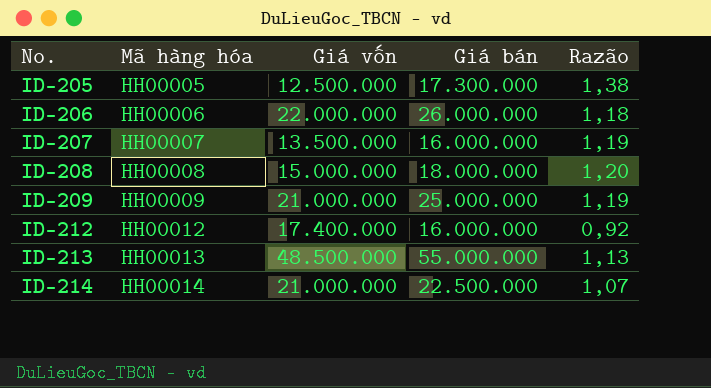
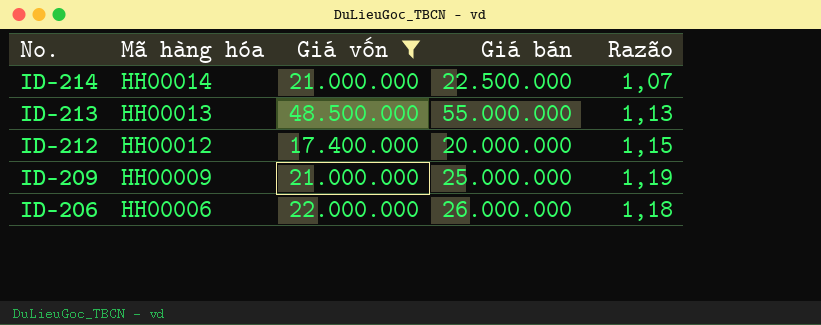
filter: none -> Giá vốn >= 17.400.000
row order: No. ascending -> No. descending
ID-212 | Giá bán: 16.000.000 -> 20.000.000
ID-212 | Razão: 0,92 -> 1,15

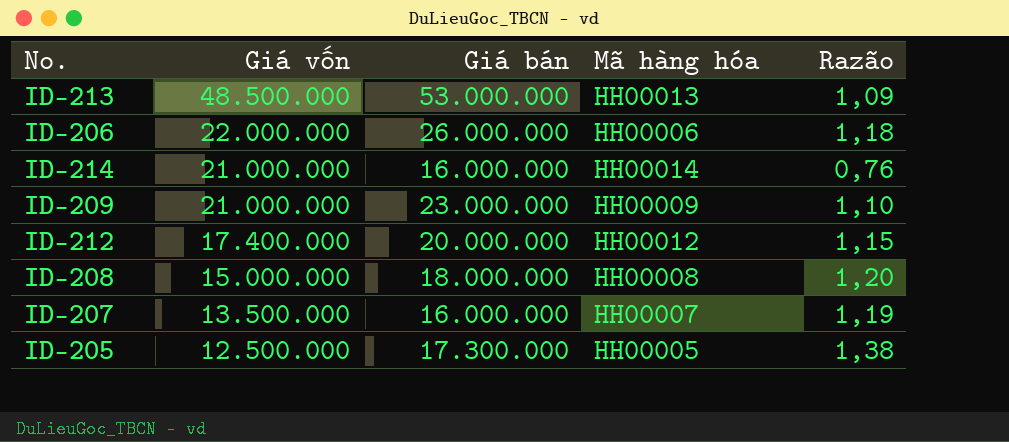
filter: Giá vốn >= 17.400.000 -> none
row order: No. descending -> Giá vốn descending
column Mã hàng hóa | position: 2 -> 4
ID-213 | Giá bán: 55.000.000 -> 53.000.000
ID-213 | Razão: 1,13 -> 1,09
ID-214 | Giá bán: 22.500.000 -> 16.000.000
ID-214 | Razão: 1,07 -> 0,76
ID-209 | Giá bán: 25.000.000 -> 23.000.000
ID-209 | Razão: 1,19 -> 1,10

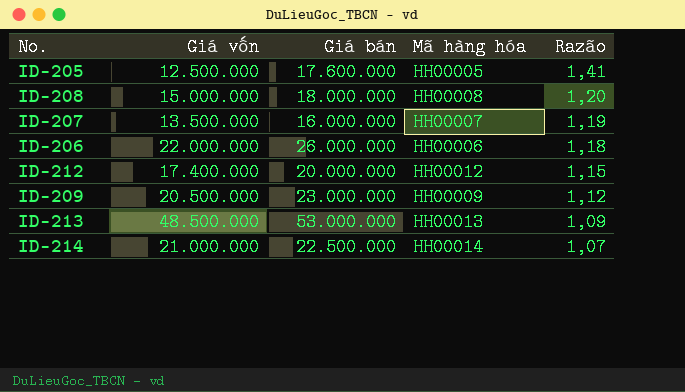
row order: Giá vốn descending -> Razão descending
ID-205 | Giá bán: 17.300.000 -> 17.600.000
ID-205 | Razão: 1,38 -> 1,41
ID-209 | Giá vốn: 21.000.000 -> 20.500.000
ID-209 | Razão: 1,10 -> 1,12
ID-214 | Giá bán: 16.000.000 -> 22.500.000
ID-214 | Razão: 0,76 -> 1,07

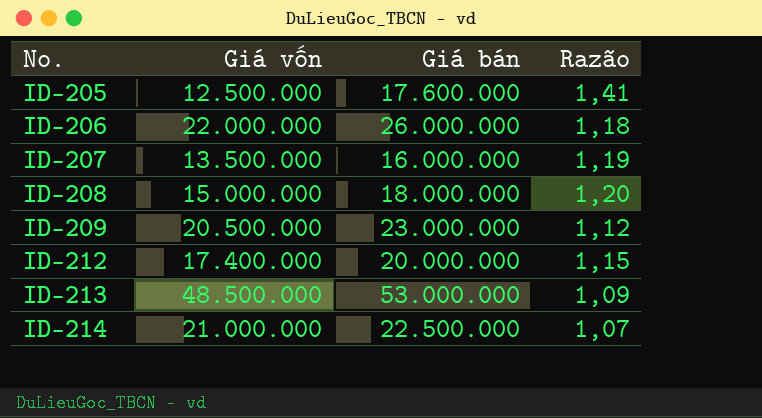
row order: Razão descending -> No. ascending
column Mã hàng hóa | position: 4 -> none

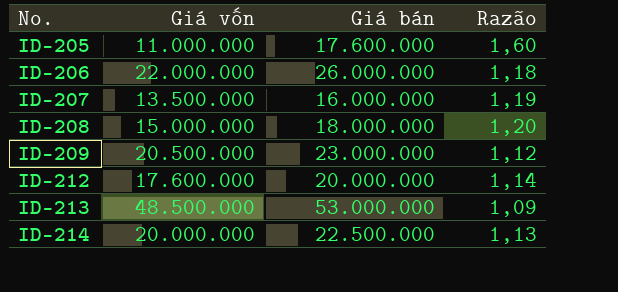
ID-205 | Giá vốn: 12.500.000 -> 11.000.000
ID-205 | Razão: 1,41 -> 1,60
ID-212 | Giá vốn: 17.400.000 -> 17.600.000
ID-212 | Razão: 1,15 -> 1,14
ID-214 | Giá vốn: 21.000.000 -> 20.000.000
ID-214 | Razão: 1,07 -> 1,13

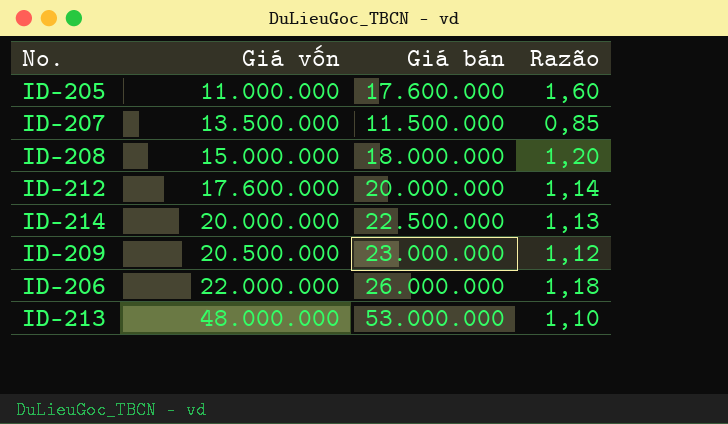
row order: No. ascending -> Giá vốn ascending
ID-207 | Giá bán: 16.000.000 -> 11.500.000
ID-207 | Razão: 1,19 -> 0,85
ID-213 | Giá vốn: 48.500.000 -> 48.000.000
ID-213 | Razão: 1,09 -> 1,10

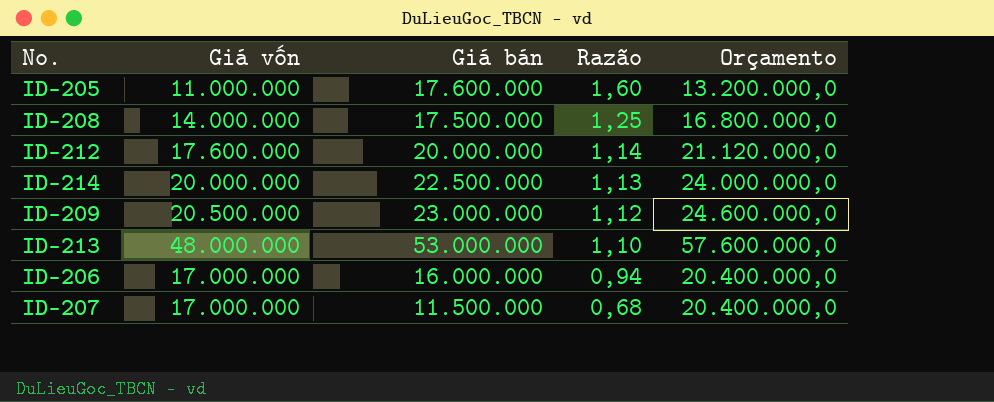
row order: Giá vốn ascending -> Razão descending
column Orçamento | formula: none -> [Giá vốn] * 1,2
ID-208 | Giá vốn: 15.000.000 -> 14.000.000
ID-208 | Giá bán: 18.000.000 -> 17.500.000
ID-208 | Razão: 1,20 -> 1,25
ID-206 | Giá vốn: 22.000.000 -> 17.000.000
ID-206 | Giá bán: 26.000.000 -> 16.000.000
ID-206 | Razão: 1,18 -> 0,94
ID-207 | Giá vốn: 13.500.000 -> 17.000.000
ID-207 | Razão: 0,85 -> 0,68

